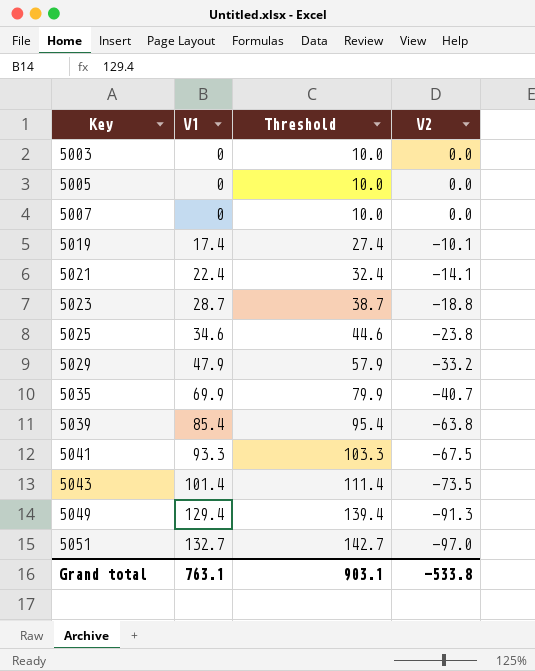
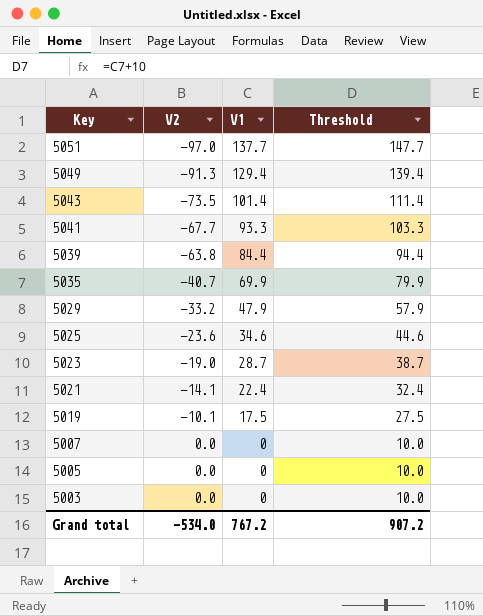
row order: Key ascending -> Key descending
column V2 | position: 4 -> 2
5051 | V1: 132.7 -> 137.7
5051 | Threshold: 142.7 -> 147.7
5041 | V2: -67.5 -> -67.7
5039 | V1: 85.4 -> 84.4
5039 | Threshold: 95.4 -> 94.4
5025 | V2: -23.8 -> -23.6
5023 | V2: -18.8 -> -19.0
5019 | V1: 17.4 -> 17.5
5019 | Threshold: 27.4 -> 27.5
Grand total | V2: -533.8 -> -534.0
Grand total | V1: 763.1 -> 767.2
Grand total | Threshold: 903.1 -> 907.2

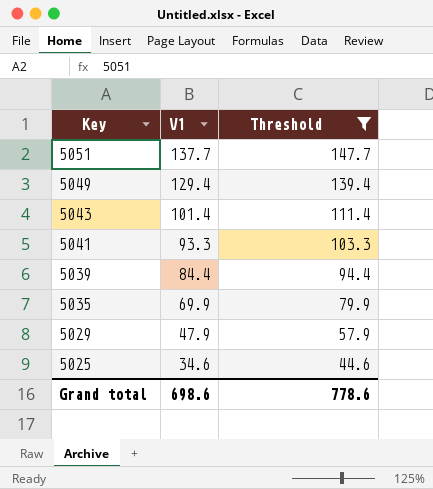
filter: none -> Threshold >= 44.6
column V2 | position: 2 -> none
Grand total | V1: 767.2 -> 698.6
Grand total | Threshold: 907.2 -> 778.6

